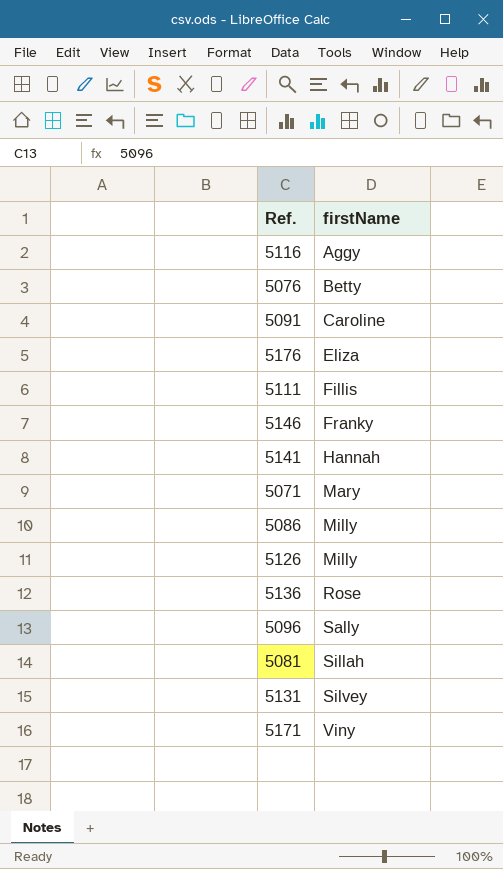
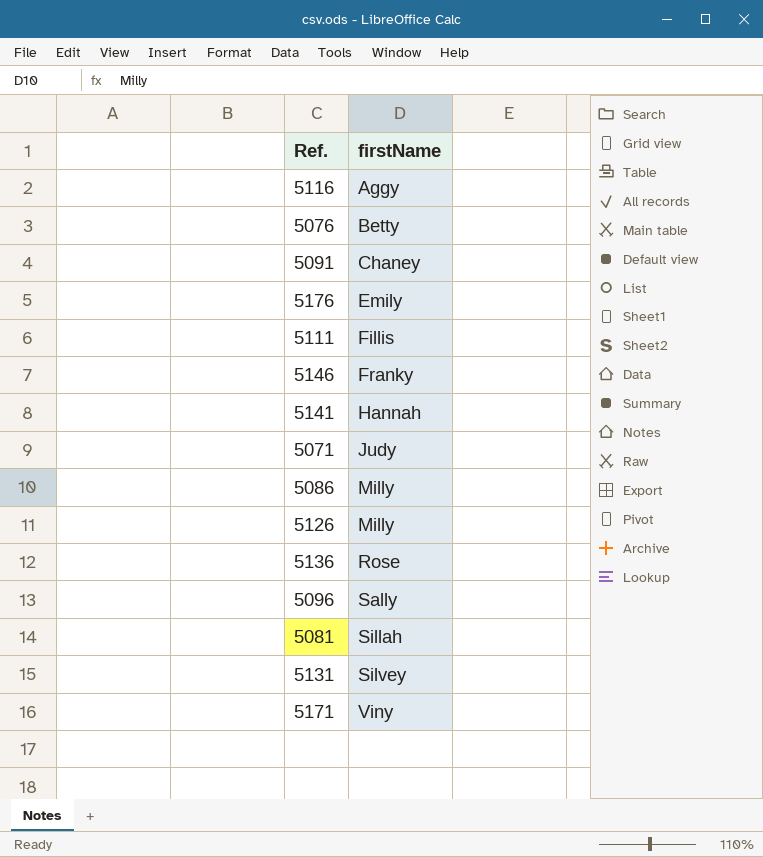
5091 | firstName: Caroline -> Chaney
5176 | firstName: Eliza -> Emily
5071 | firstName: Mary -> Judy

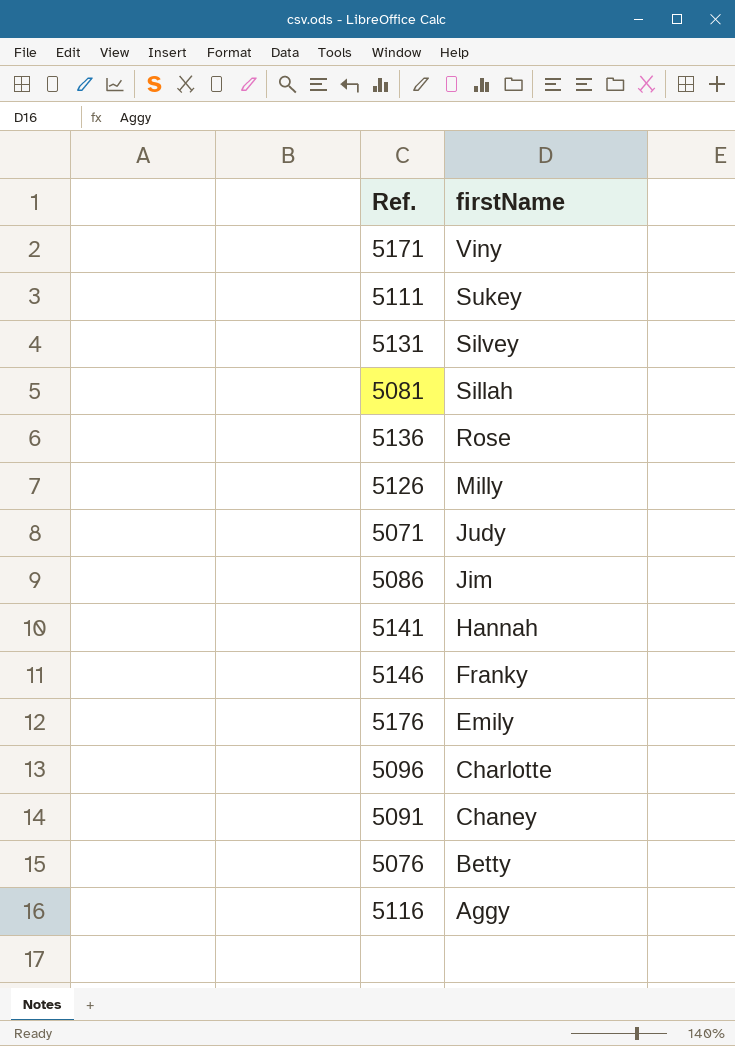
row order: firstName ascending -> firstName descending
5111 | firstName: Fillis -> Sukey
5086 | firstName: Milly -> Jim
5096 | firstName: Sally -> Charlotte

